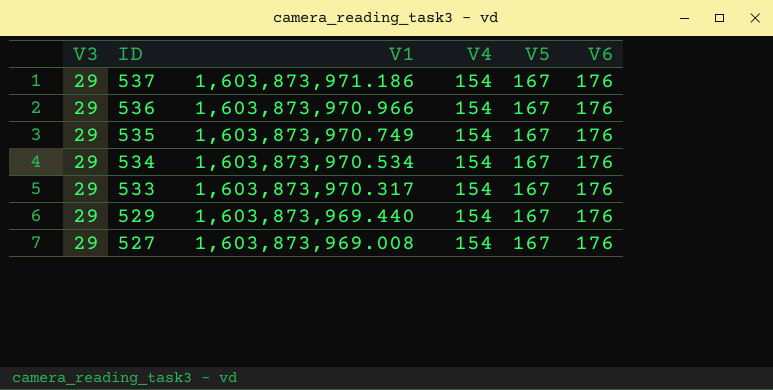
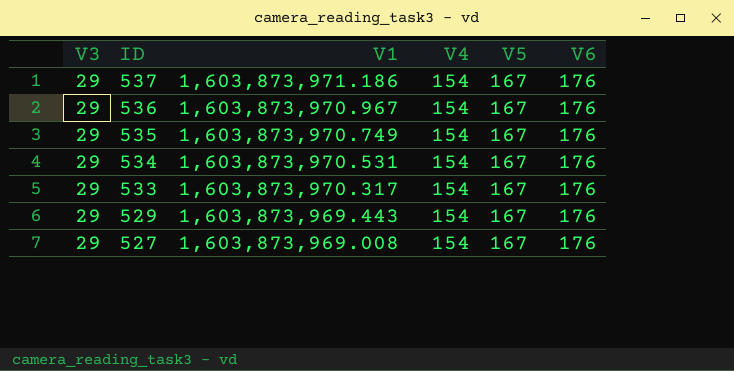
536 | V1: 1,603,873,970.966 -> 1,603,873,970.967
534 | V1: 1,603,873,970.534 -> 1,603,873,970.531
529 | V1: 1,603,873,969.440 -> 1,603,873,969.443

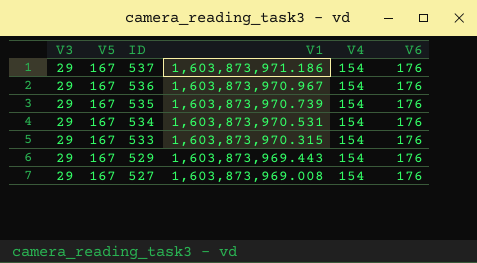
column V5 | position: 5 -> 2
535 | V1: 1,603,873,970.749 -> 1,603,873,970.739
533 | V1: 1,603,873,970.317 -> 1,603,873,970.315

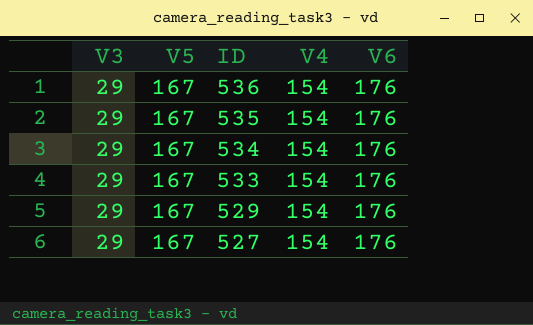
column V1 | position: 4 -> none
row 537: 29 | 167 | 1,603,873,971.186 | 154 | 176 -> none

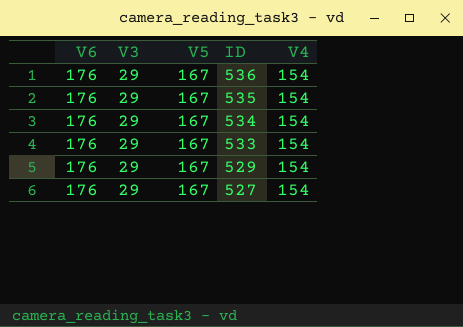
column V6 | position: 5 -> 1

